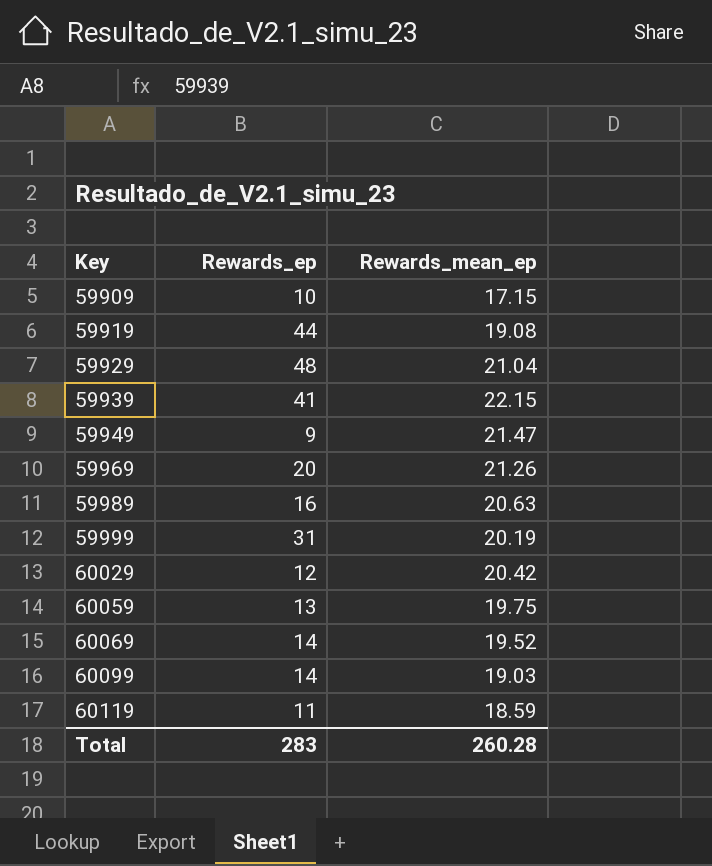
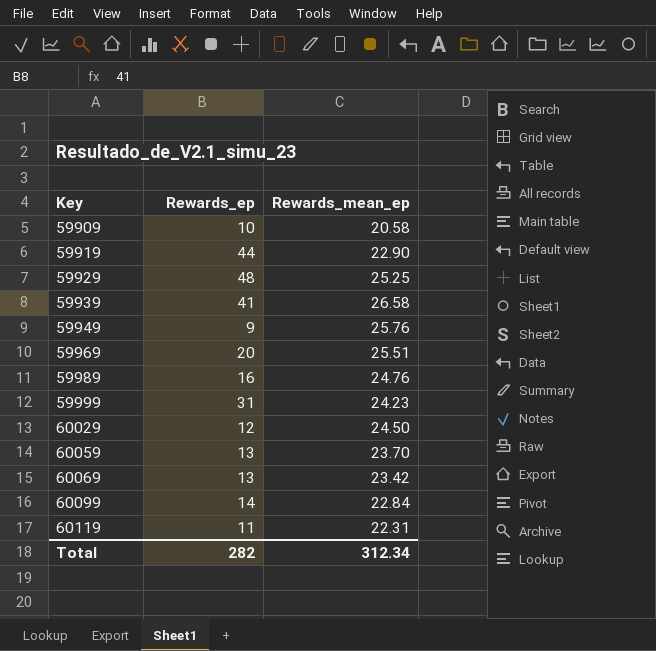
59909 | Rewards_mean_ep: 17.15 -> 20.58
59919 | Rewards_mean_ep: 19.08 -> 22.90
59929 | Rewards_mean_ep: 21.04 -> 25.25
59939 | Rewards_mean_ep: 22.15 -> 26.58
59949 | Rewards_mean_ep: 21.47 -> 25.76
59969 | Rewards_mean_ep: 21.26 -> 25.51
59989 | Rewards_mean_ep: 20.63 -> 24.76
59999 | Rewards_mean_ep: 20.19 -> 24.23
60029 | Rewards_mean_ep: 20.42 -> 24.50
60059 | Rewards_mean_ep: 19.75 -> 23.70
60069 | Rewards_ep: 14 -> 13
60069 | Rewards_mean_ep: 19.52 -> 23.42
60099 | Rewards_mean_ep: 19.03 -> 22.84
60119 | Rewards_mean_ep: 18.59 -> 22.31
Total | Rewards_ep: 283 -> 282
Total | Rewards_mean_ep: 260.28 -> 312.34

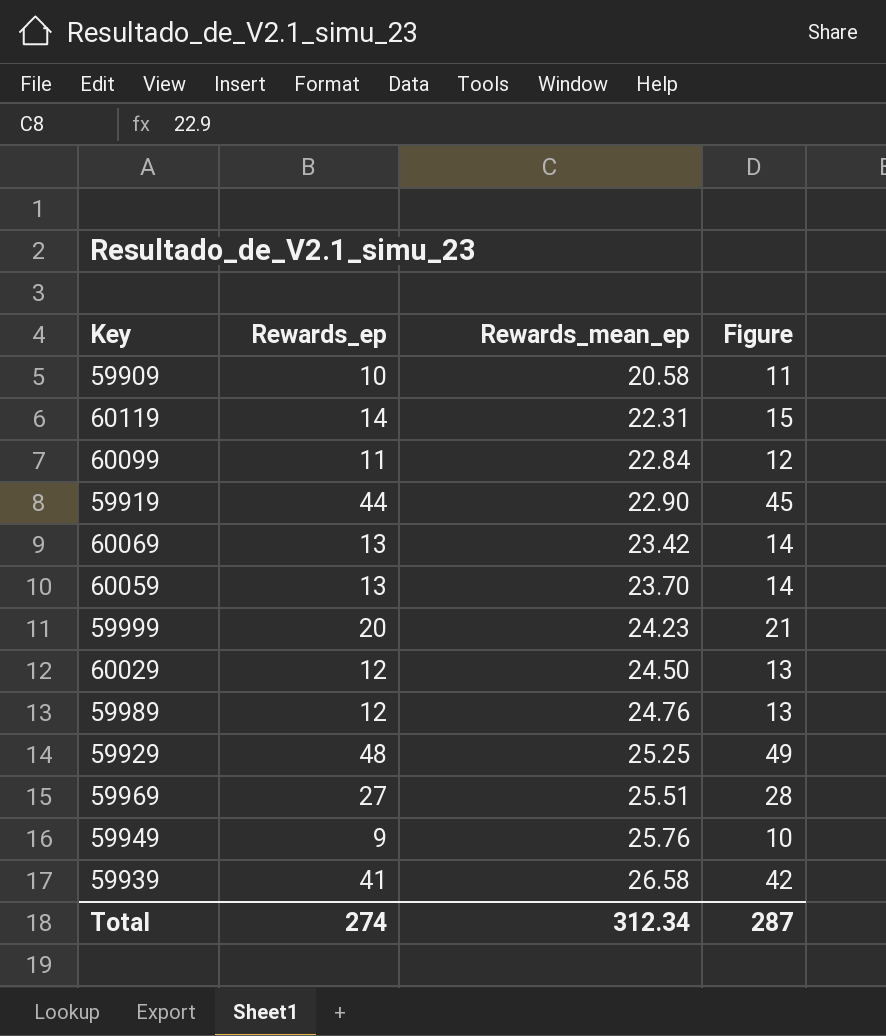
row order: Key ascending -> Rewards_mean_ep ascending
column Figure | formula: none -> [Rewards_ep] + 1
60119 | Rewards_ep: 11 -> 14
60099 | Rewards_ep: 14 -> 11
59999 | Rewards_ep: 31 -> 20
59989 | Rewards_ep: 16 -> 12
59969 | Rewards_ep: 20 -> 27
Total | Rewards_ep: 282 -> 274

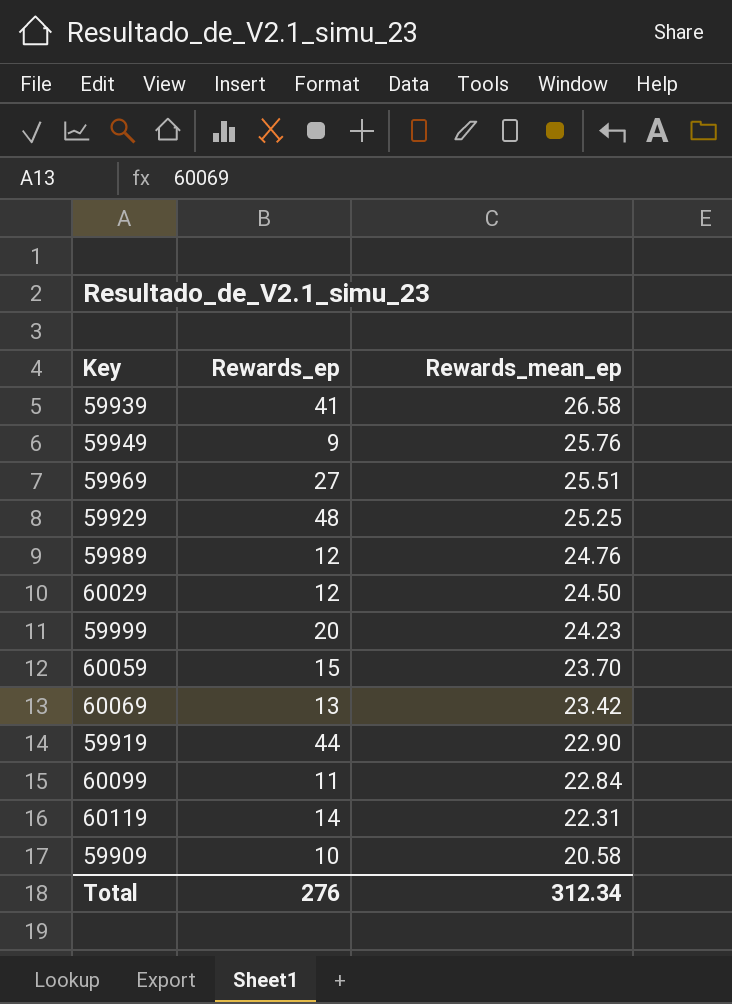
row order: Rewards_mean_ep ascending -> Rewards_mean_ep descending
column Figure | formula: [Rewards_ep] + 1 -> none
60059 | Rewards_ep: 13 -> 15
Total | Rewards_ep: 274 -> 276

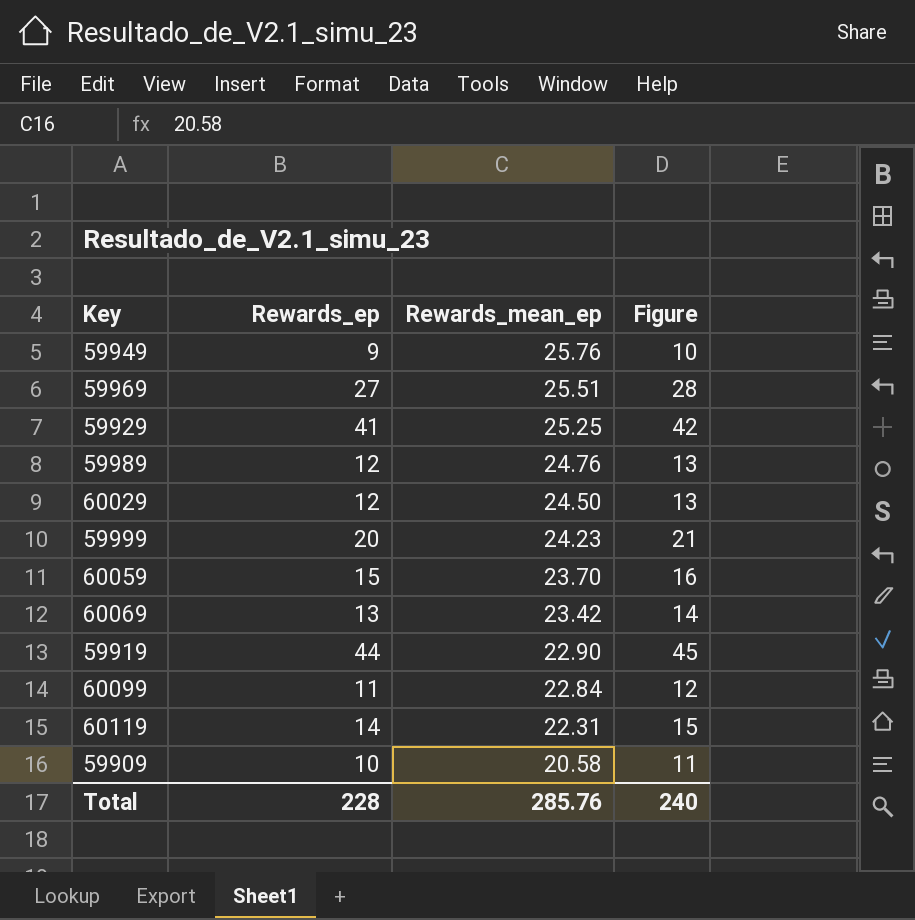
column Figure | formula: none -> [Rewards_ep] + 1
row 59939: 41 | 26.58 -> none
59929 | Rewards_ep: 48 -> 41
Total | Rewards_ep: 276 -> 228
Total | Rewards_mean_ep: 312.34 -> 285.76

